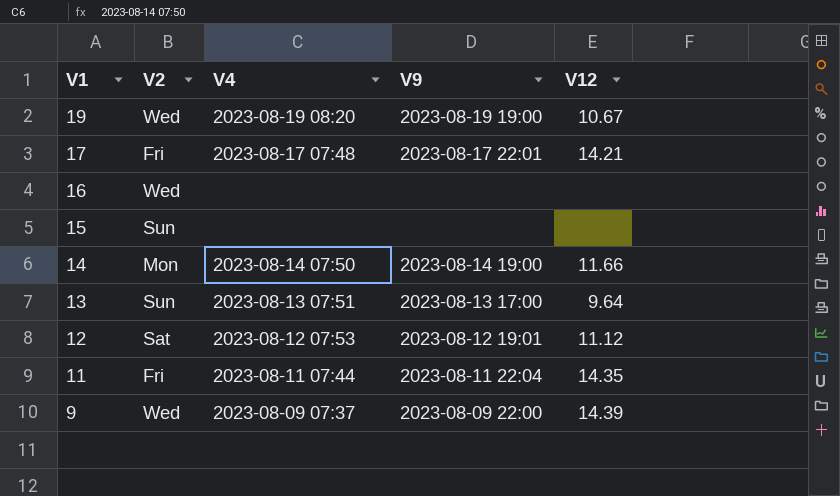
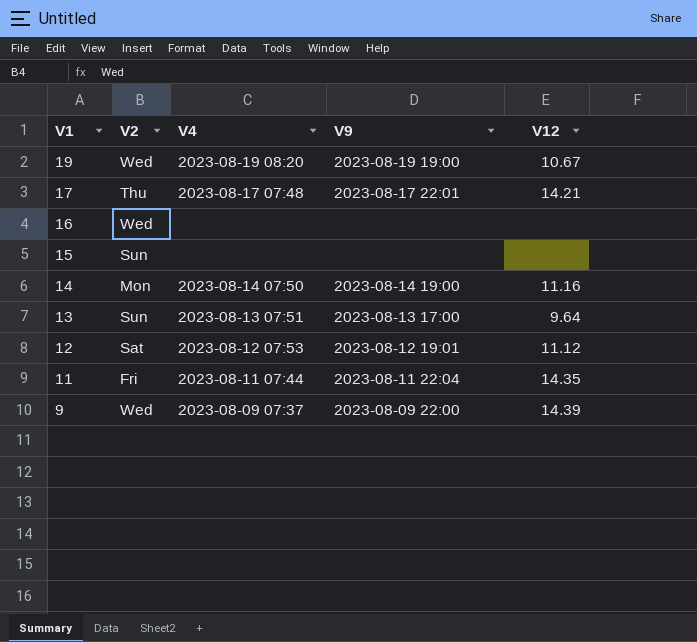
17 | V2: Fri -> Thu
14 | V12: 11.66 -> 11.16

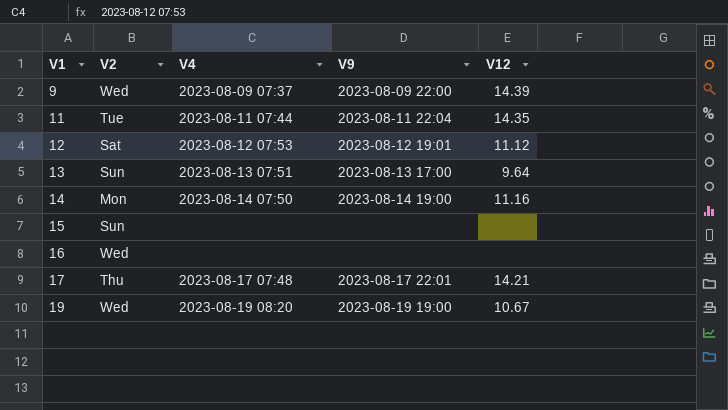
row order: V1 descending -> V1 ascending
11 | V2: Fri -> Tue

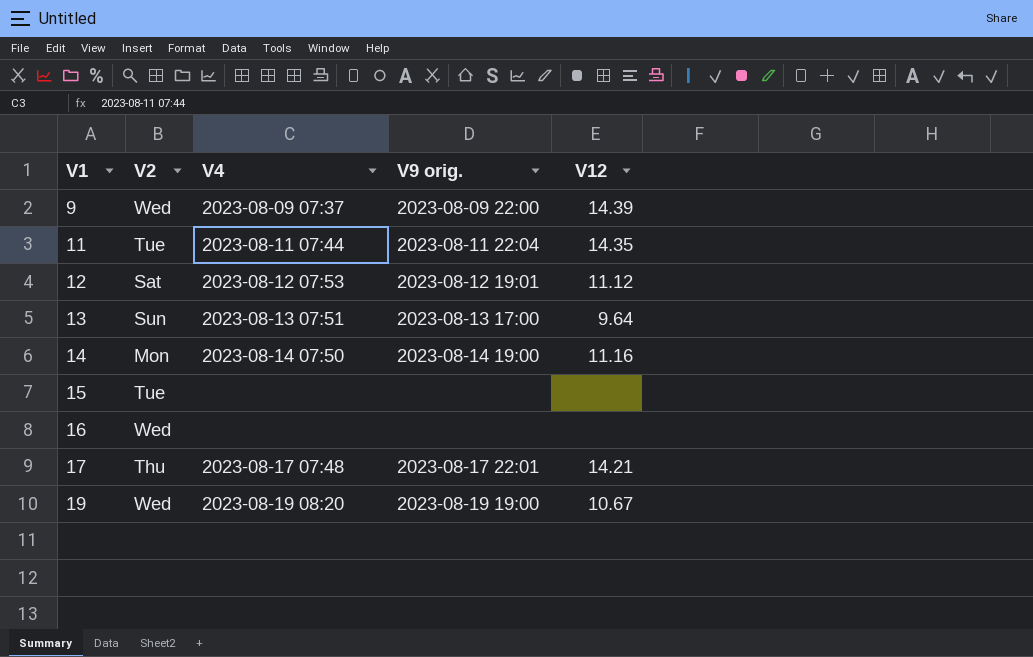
column name: V9 -> V9 orig.
15 | V2: Sun -> Tue

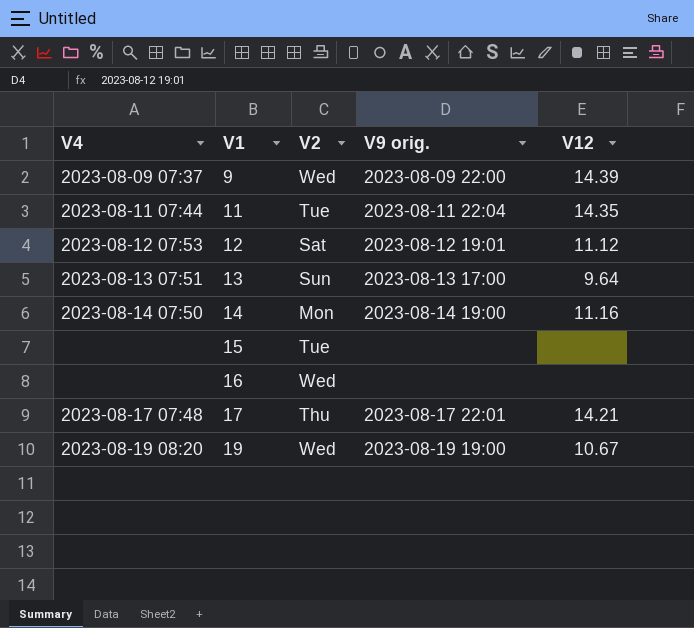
column V4 | position: 3 -> 1

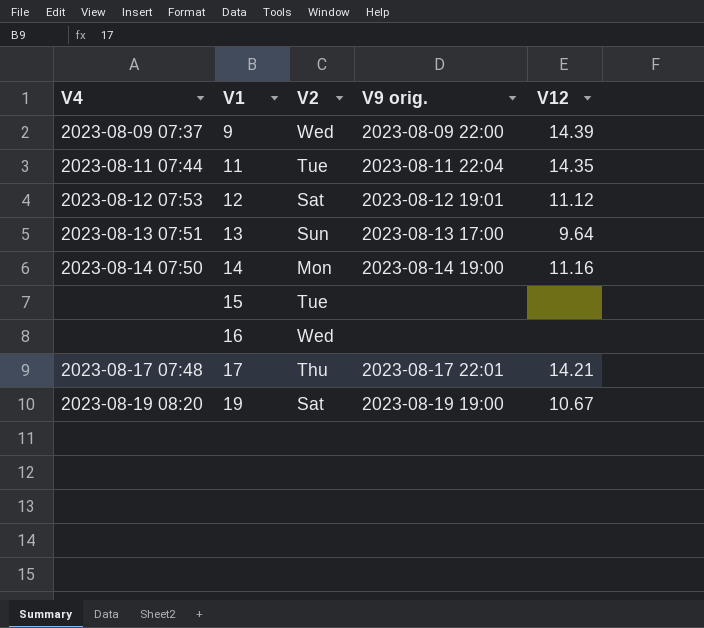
19 | V2: Wed -> Sat

